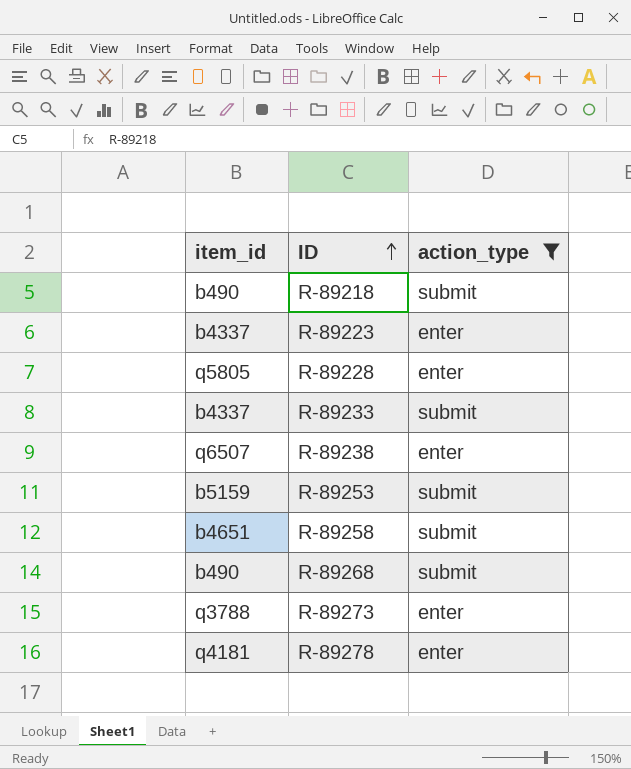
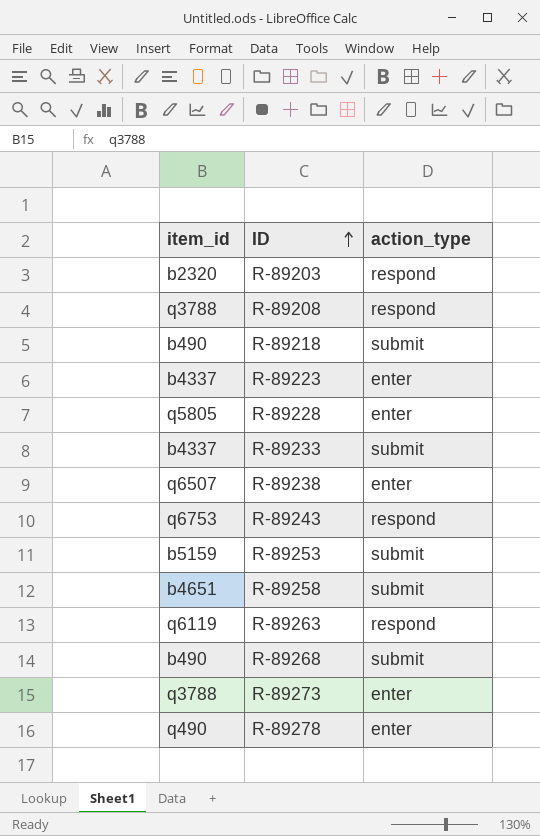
filter: action_type != respond -> none
R-89278 | item_id: q4181 -> q490

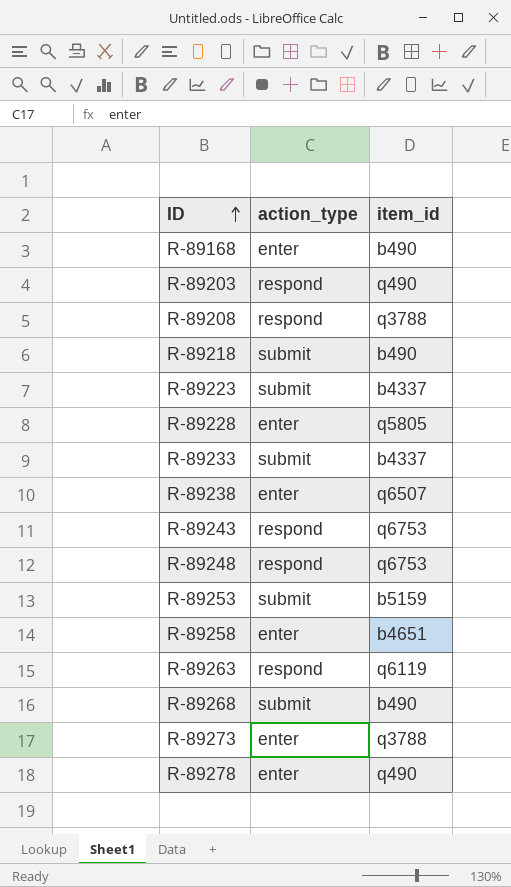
column item_id | position: 1 -> 3
row R-89168: none -> enter | b490
R-89203 | item_id: b2320 -> q490
R-89223 | action_type: enter -> submit
row R-89248: none -> respond | q6753
R-89258 | action_type: submit -> enter

